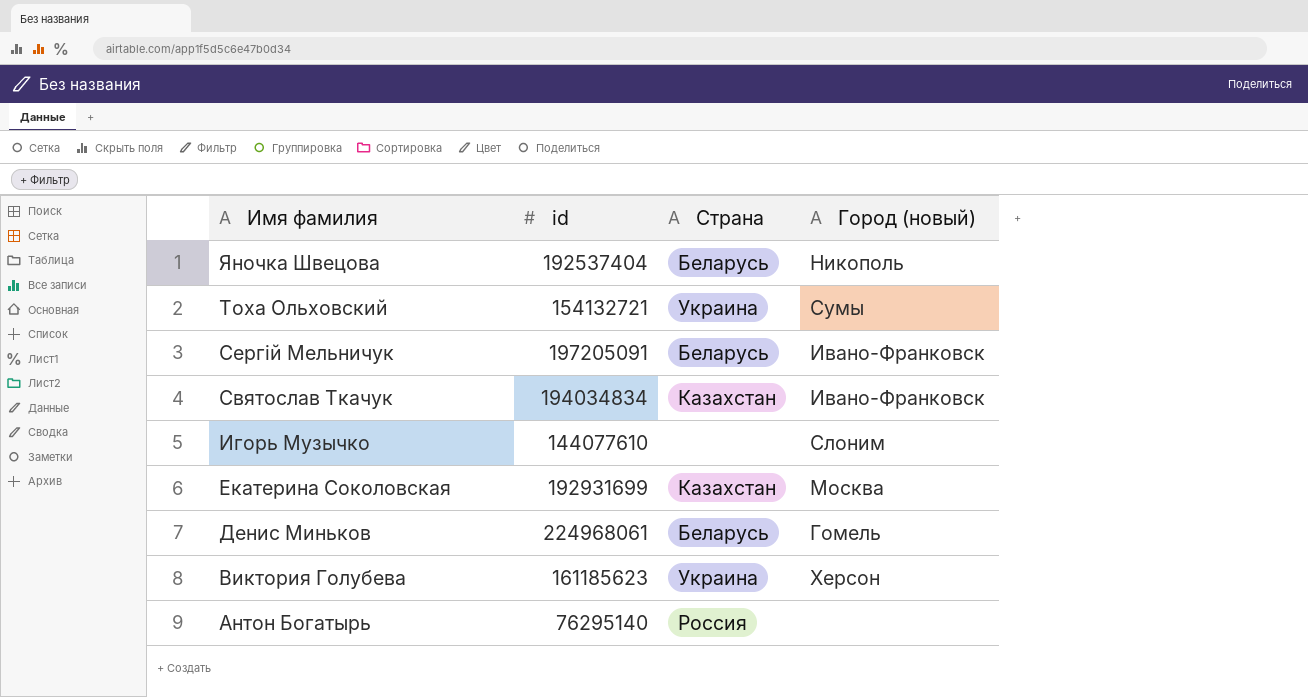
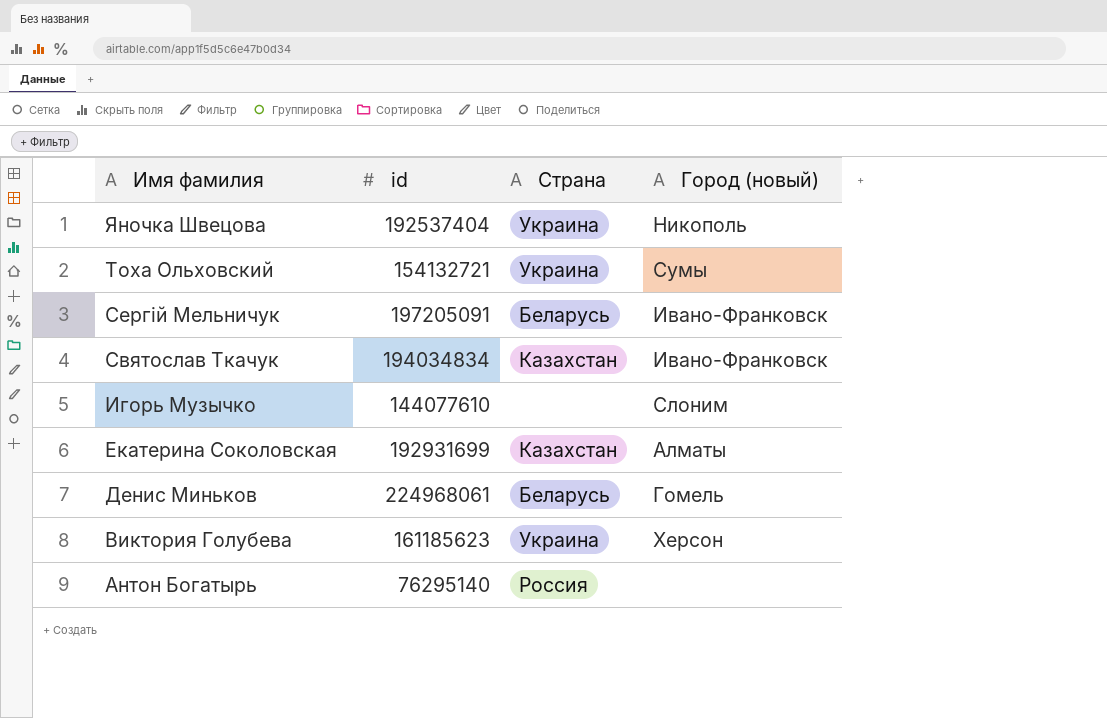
Яночка Швецова | Страна: Беларусь -> Украина
Екатерина Соколовская | Город (новый): Москва -> Алматы

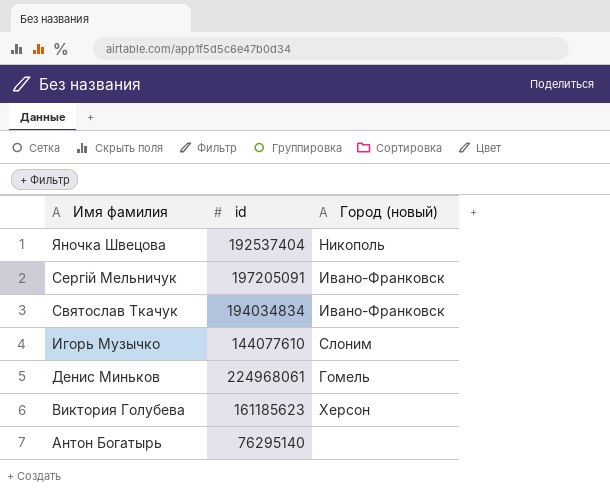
column Страна | position: 3 -> none
row Тоха Ольховский: 154132721 | Украина | Сумы -> none
row Екатерина Соколовская: 192931699 | Казахстан | Алматы -> none

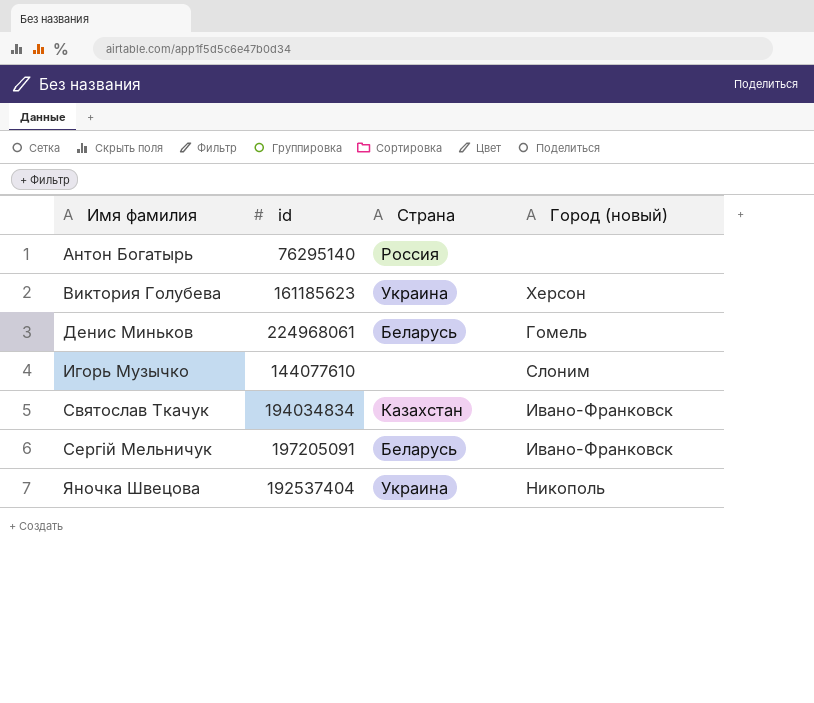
row order: Имя фамилия descending -> Имя фамилия ascending
column Страна | position: none -> 3

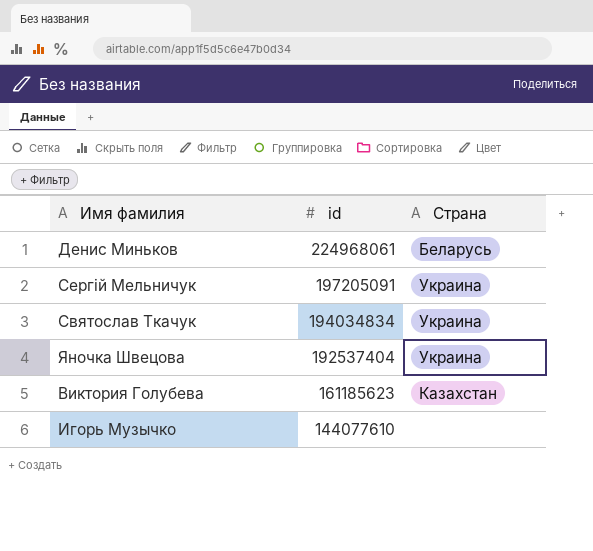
row order: Имя фамилия ascending -> id descending
column Город (новый) | position: 4 -> none
row Антон Богатырь: 76295140 | Россия | none -> none
Сергій Мельничук | Страна: Беларусь -> Украина
Святослав Ткачук | Страна: Казахстан -> Украина
Виктория Голубева | Страна: Украина -> Казахстан

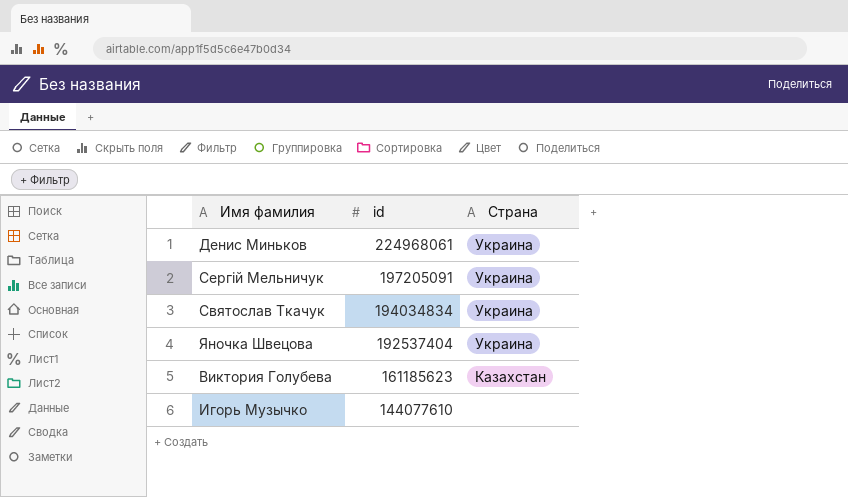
Денис Миньков | Страна: Беларусь -> Украина

